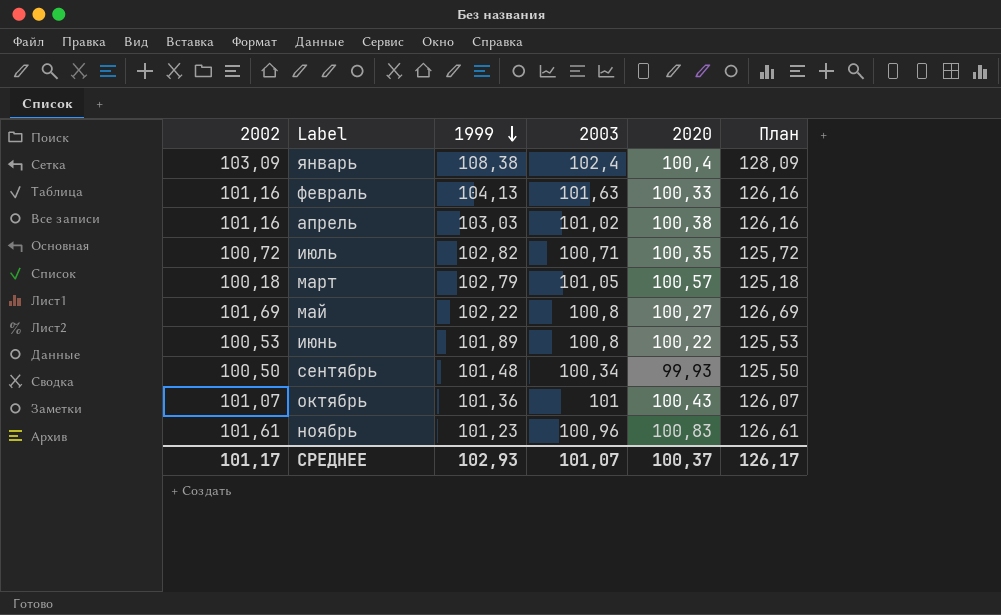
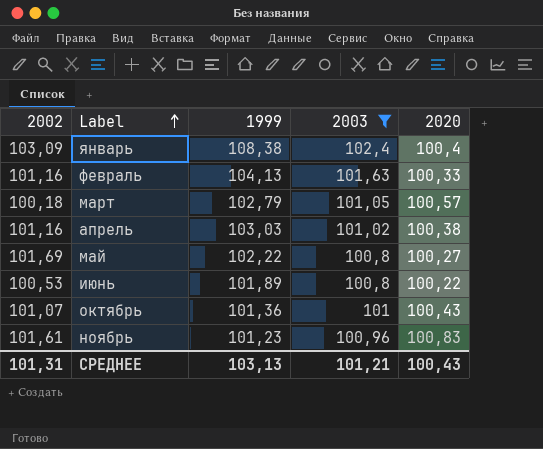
filter: none -> 2003 >= 100,8
row order: 1999 descending -> Label ascending
column План | formula: [2002] + 25 -> none
СРЕДНЕЕ | 2002: 101,17 -> 101,31
СРЕДНЕЕ | 1999: 102,93 -> 103,13
СРЕДНЕЕ | 2003: 101,07 -> 101,21
СРЕДНЕЕ | 2020: 100,37 -> 100,43

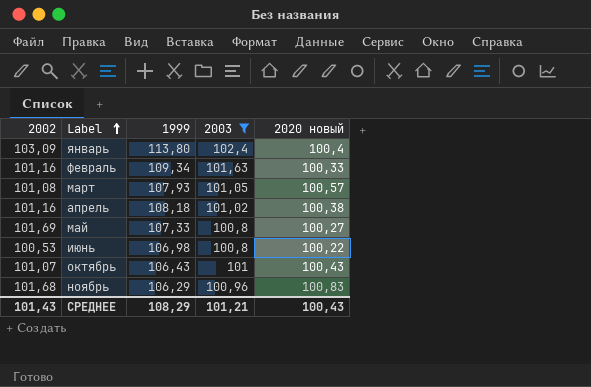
column name: 2020 -> 2020 новый
январь | 1999: 108,38 -> 113,80
февраль | 1999: 104,13 -> 109,34
март | 2002: 100,18 -> 101,08
март | 1999: 102,79 -> 107,93
апрель | 1999: 103,03 -> 108,18
май | 1999: 102,22 -> 107,33
июнь | 1999: 101,89 -> 106,98
октябрь | 1999: 101,36 -> 106,43
ноябрь | 2002: 101,61 -> 101,68
ноябрь | 1999: 101,23 -> 106,29
СРЕДНЕЕ | 2002: 101,31 -> 101,43
СРЕДНЕЕ | 1999: 103,13 -> 108,29

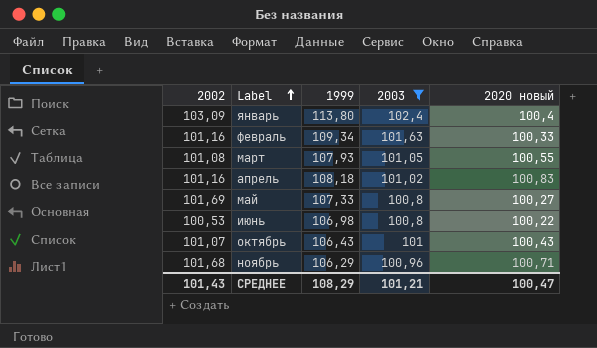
март | 2020 новый: 100,57 -> 100,55
апрель | 2020 новый: 100,38 -> 100,83
ноябрь | 2020 новый: 100,83 -> 100,71
СРЕДНЕЕ | 2020 новый: 100,43 -> 100,47

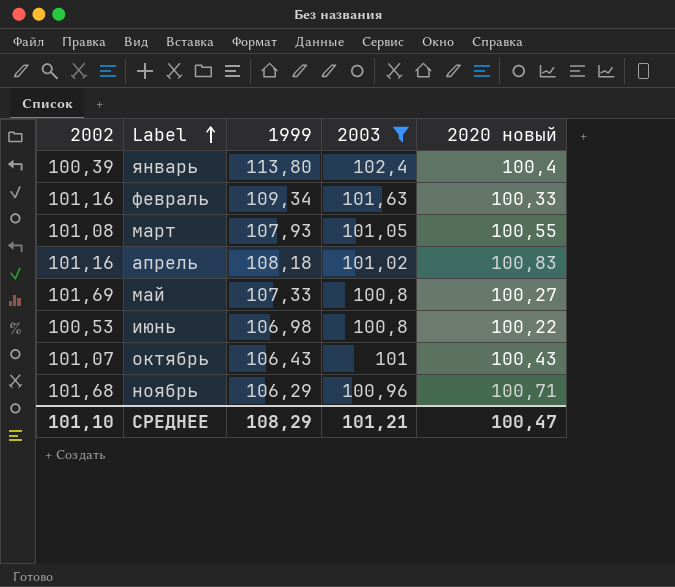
январь | 2002: 103,09 -> 100,39
СРЕДНЕЕ | 2002: 101,43 -> 101,10

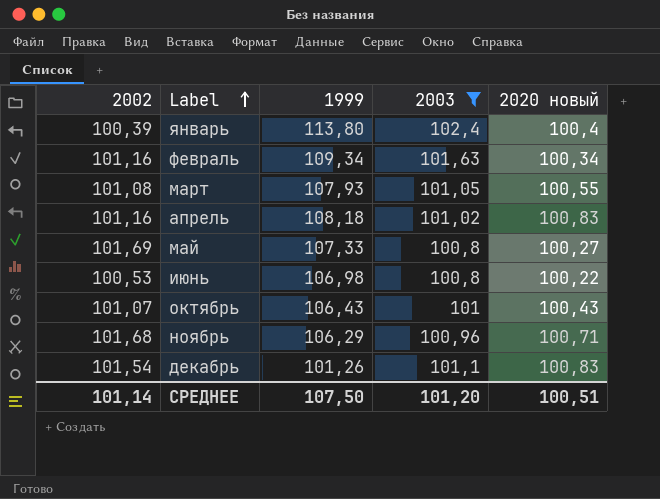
февраль | 2020 новый: 100,33 -> 100,34
row декабрь: none -> 101,54 | 101,26 | 101,1 | 100,83
СРЕДНЕЕ | 2002: 101,10 -> 101,14
СРЕДНЕЕ | 1999: 108,29 -> 107,50
СРЕДНЕЕ | 2003: 101,21 -> 101,20
СРЕДНЕЕ | 2020 новый: 100,47 -> 100,51

